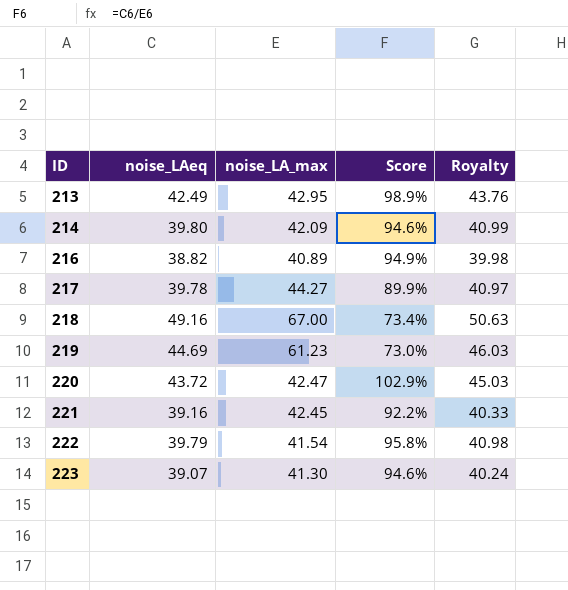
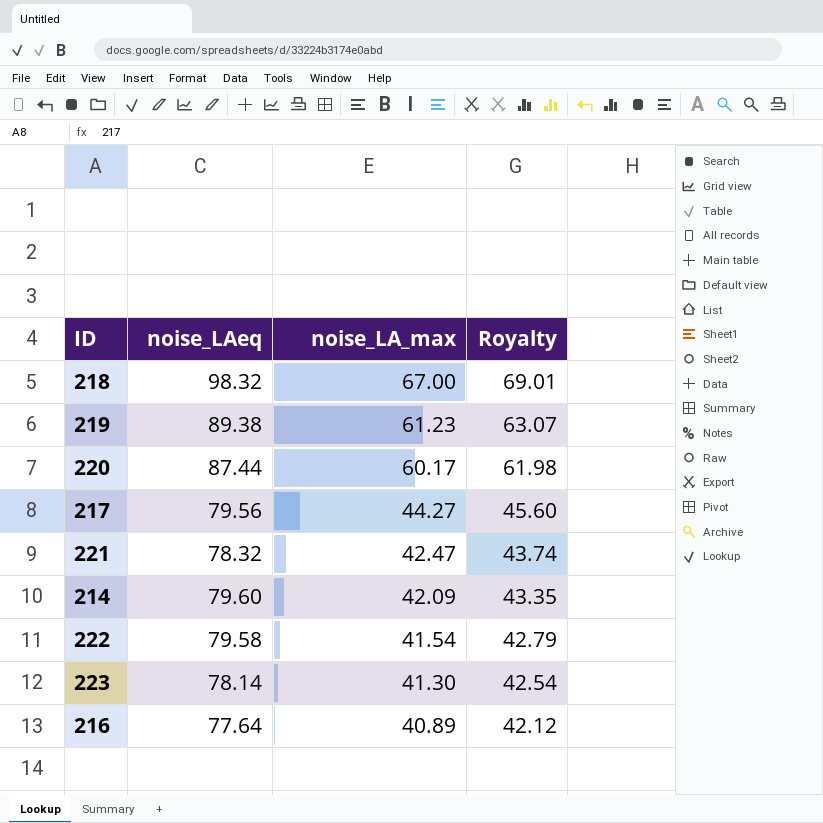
row order: ID ascending -> noise_LA_max descending
column Score | formula: [noise_LAeq] / [noise_LA_max] -> none
column Royalty | formula: [noise_LAeq] * 1.03 -> [noise_LA_max] * 1.03
row 213: 42.49 | 42.95 | 98.9% | 43.76 -> none
218 | noise_LAeq: 49.16 -> 98.32
219 | noise_LAeq: 44.69 -> 89.38
220 | noise_LAeq: 43.72 -> 87.44
220 | noise_LA_max: 42.47 -> 60.17
217 | noise_LAeq: 39.78 -> 79.56
221 | noise_LAeq: 39.16 -> 78.32
221 | noise_LA_max: 42.45 -> 42.47
214 | noise_LAeq: 39.80 -> 79.60
222 | noise_LAeq: 39.79 -> 79.58
223 | noise_LAeq: 39.07 -> 78.14
216 | noise_LAeq: 38.82 -> 77.64

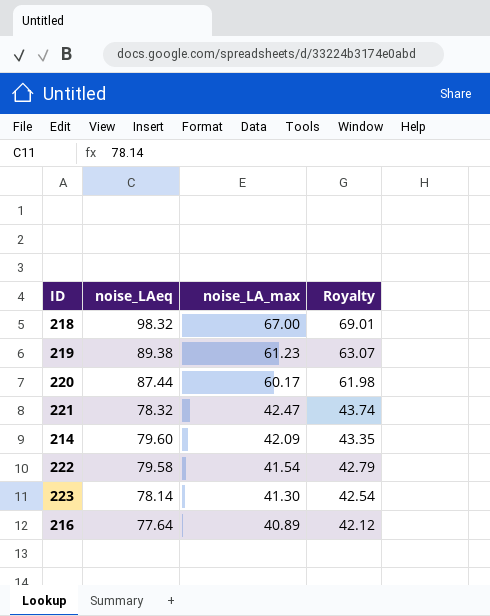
row 217: 79.56 | 44.27 | 45.60 -> none

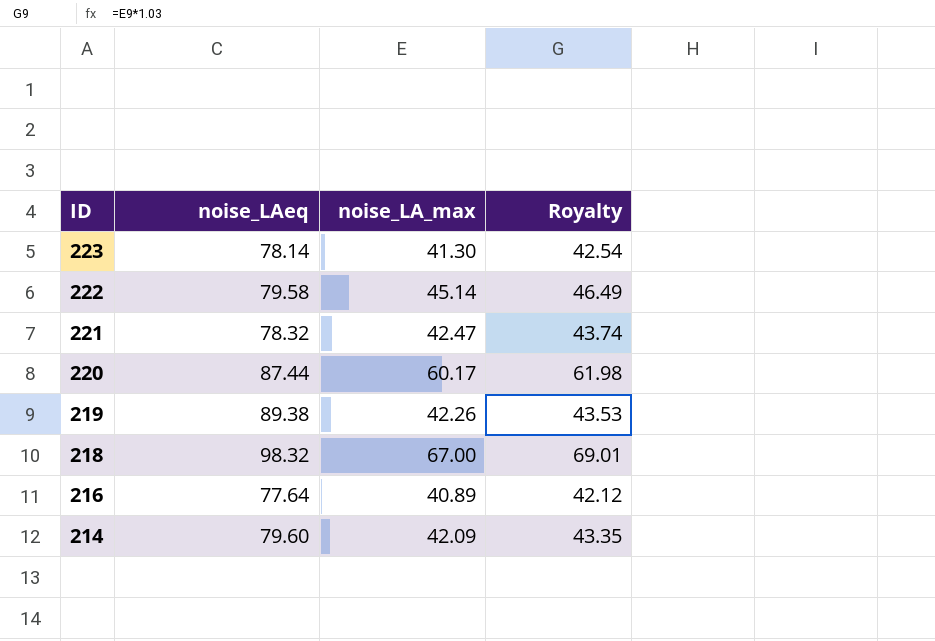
row order: noise_LA_max descending -> ID descending
222 | noise_LA_max: 41.54 -> 45.14
222 | Royalty: 42.79 -> 46.49
219 | noise_LA_max: 61.23 -> 42.26
219 | Royalty: 63.07 -> 43.53

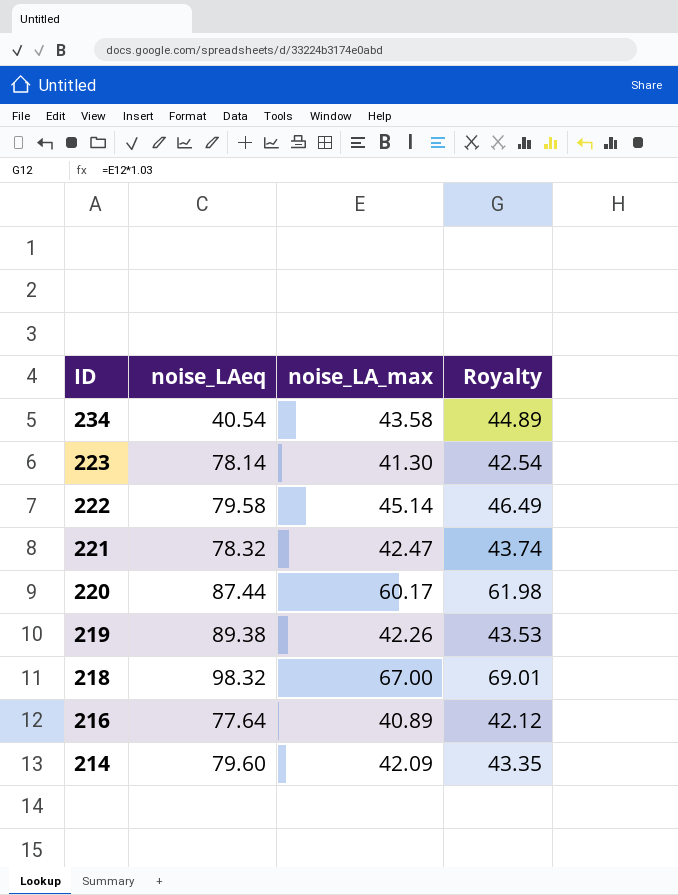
row 234: none -> 40.54 | 43.58 | 44.89

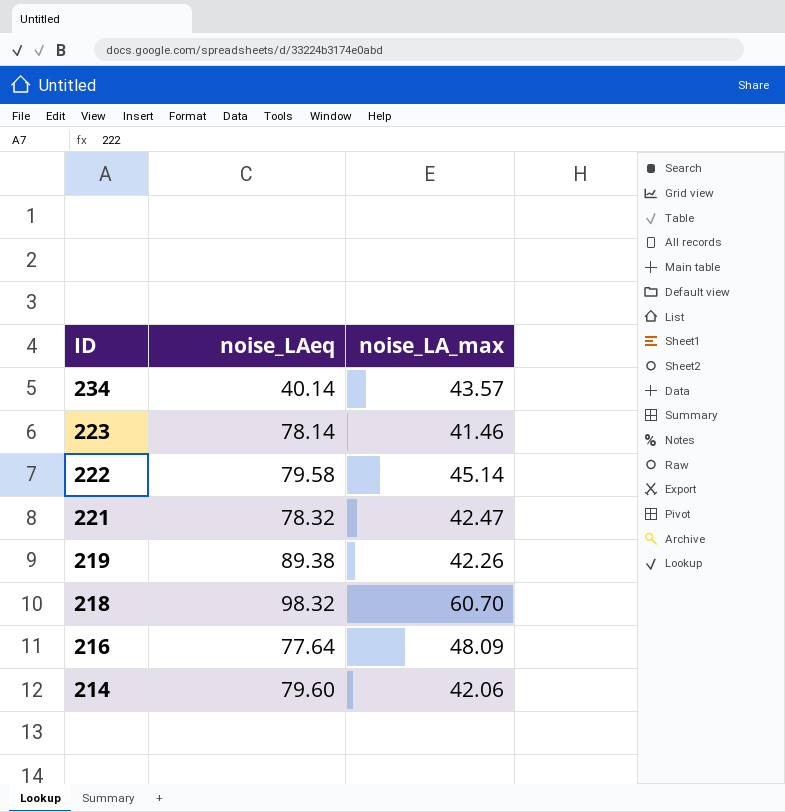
column Royalty | formula: [noise_LA_max] * 1.03 -> none
row 220: 87.44 | 60.17 | 61.98 -> none
234 | noise_LAeq: 40.54 -> 40.14
234 | noise_LA_max: 43.58 -> 43.57
223 | noise_LA_max: 41.30 -> 41.46
218 | noise_LA_max: 67.00 -> 60.70
216 | noise_LA_max: 40.89 -> 48.09
214 | noise_LA_max: 42.09 -> 42.06

